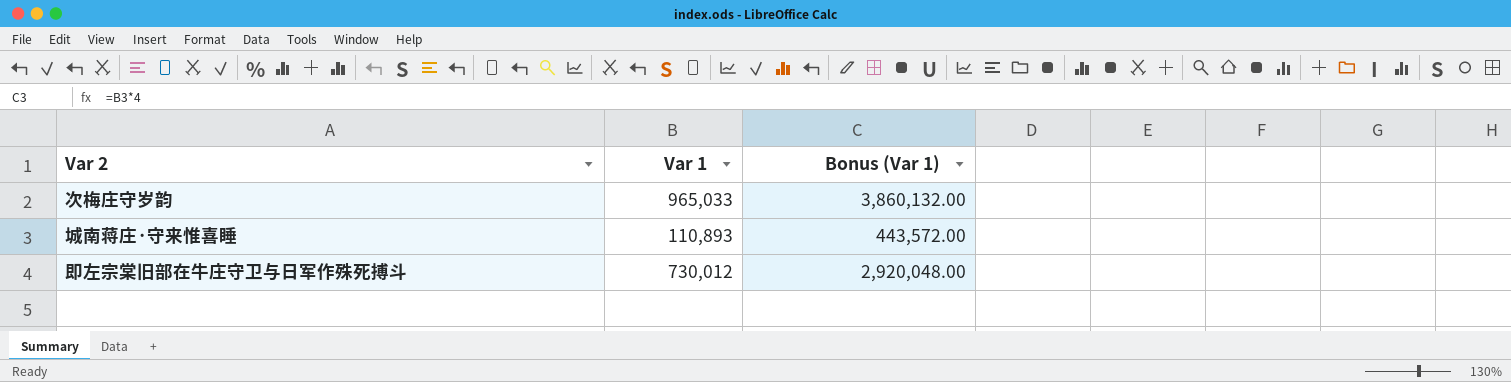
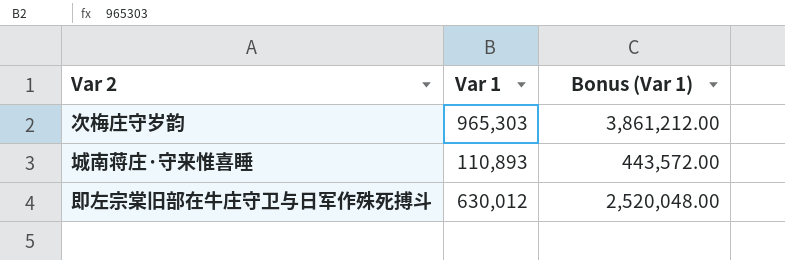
次梅庄守岁韵 | Var 1: 965,033 -> 965,303
次梅庄守岁韵 | Bonus (Var 1): 3,860,132.00 -> 3,861,212.00
即左宗棠旧部在牛庄守卫与日军作殊死搏斗 | Var 1: 730,012 -> 630,012
即左宗棠旧部在牛庄守卫与日军作殊死搏斗 | Bonus (Var 1): 2,920,048.00 -> 2,520,048.00

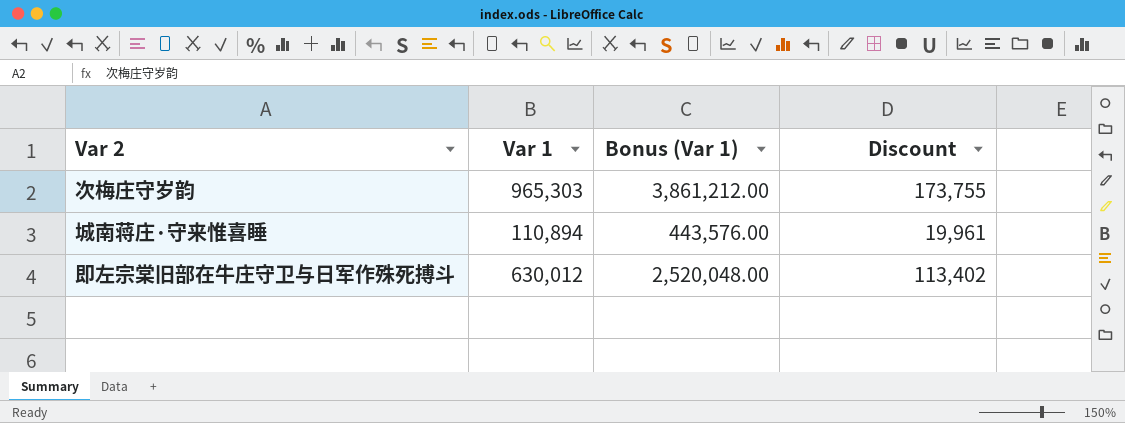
column Discount | formula: none -> [Var 1] * 0.18
城南蒋庄·守来惟喜睡 | Var 1: 110,893 -> 110,894
城南蒋庄·守来惟喜睡 | Bonus (Var 1): 443,572.00 -> 443,576.00

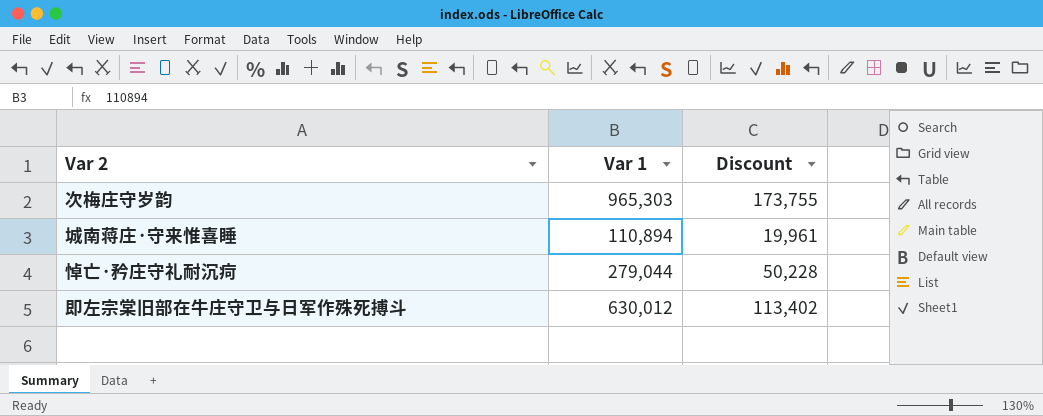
column Bonus (Var 1) | formula: [Var 1] * 4 -> none
row 悼亡·矜庄守礼耐沉疴: none -> 279,044 | 50,228

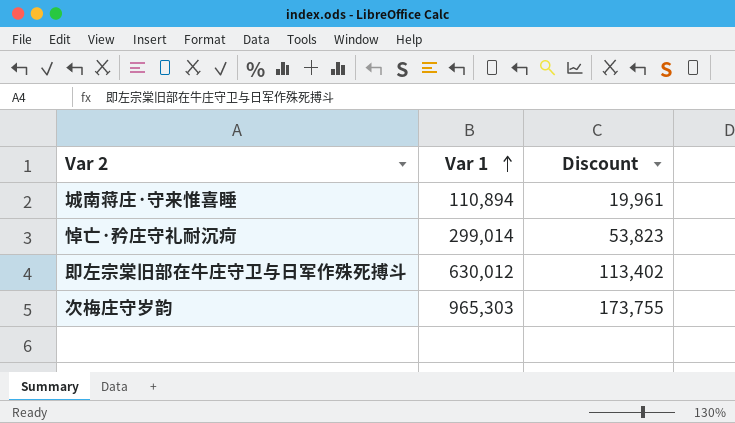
row order: none -> Var 1 ascending
悼亡·矜庄守礼耐沉疴 | Var 1: 279,044 -> 299,014
悼亡·矜庄守礼耐沉疴 | Discount: 50,228 -> 53,823

